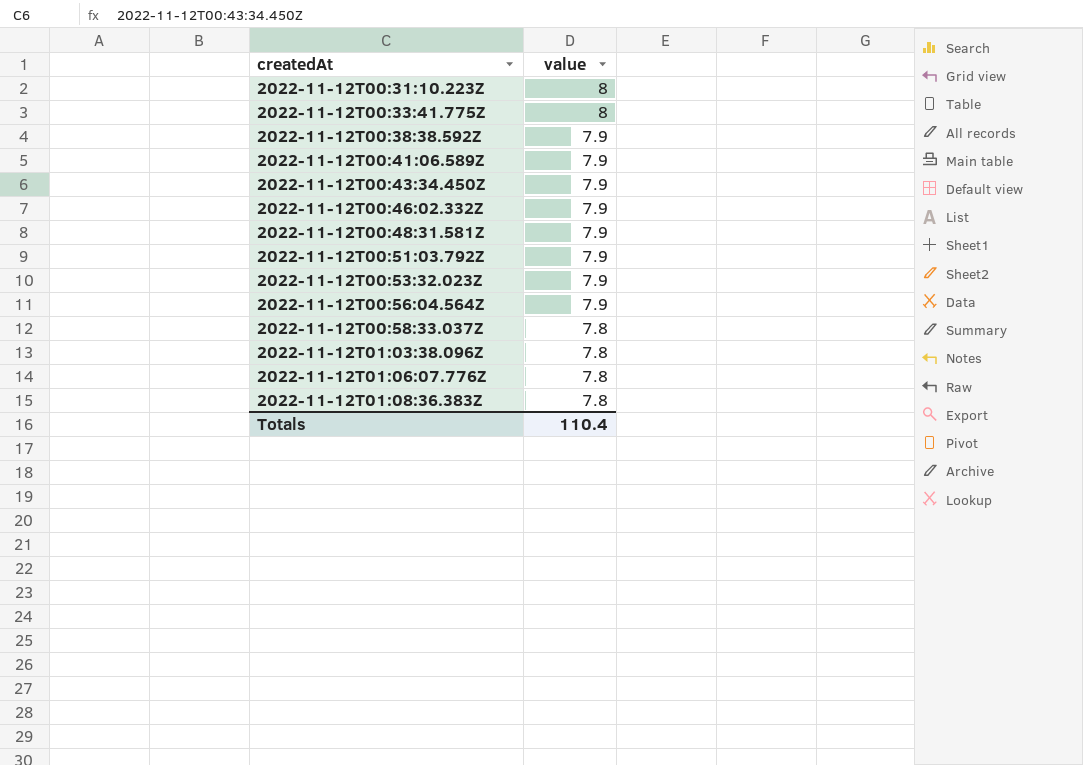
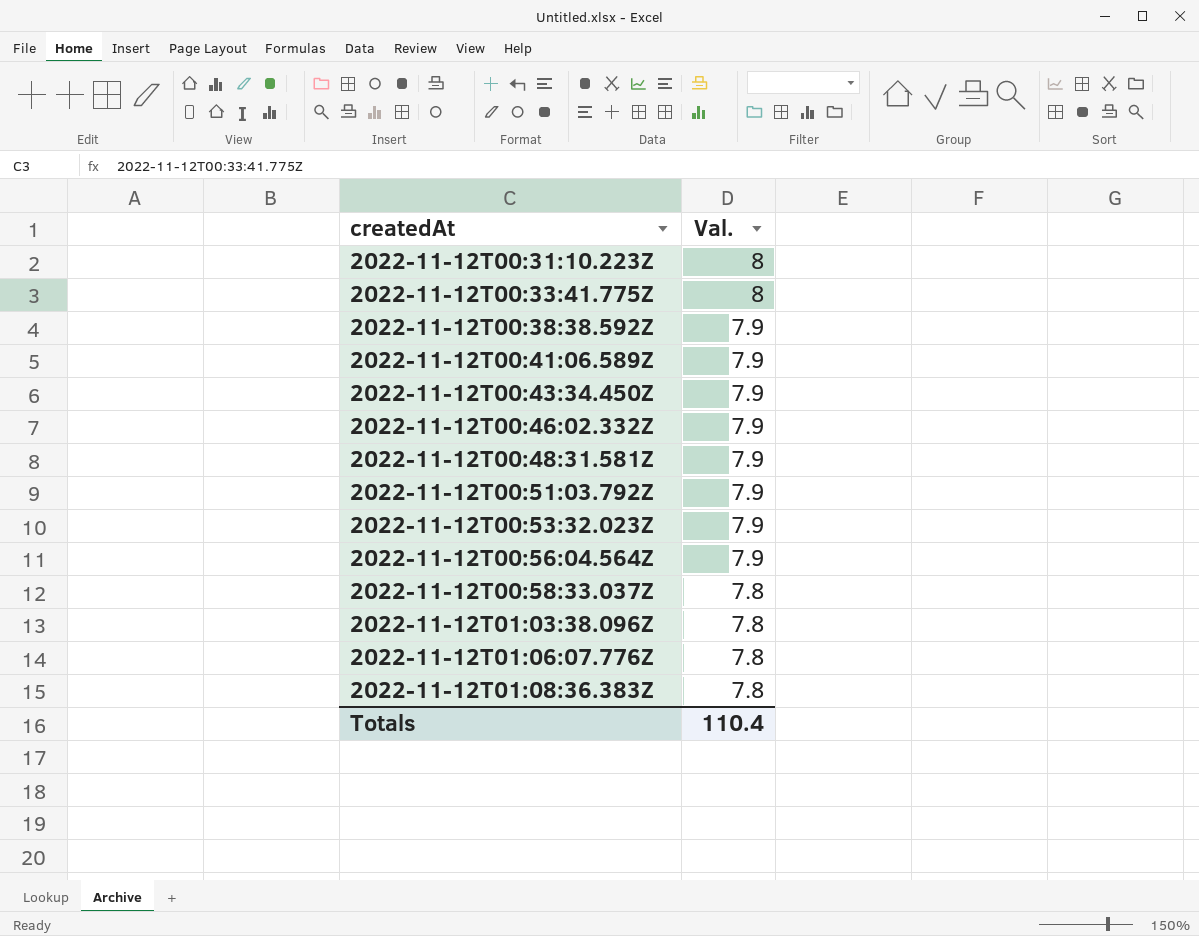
column name: value -> Val.

